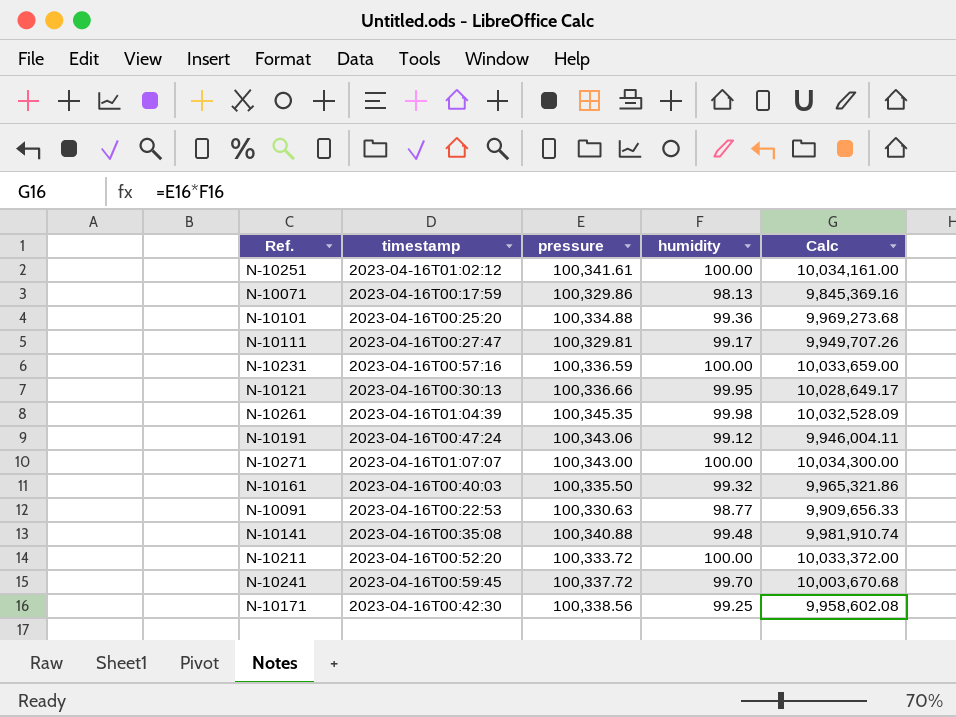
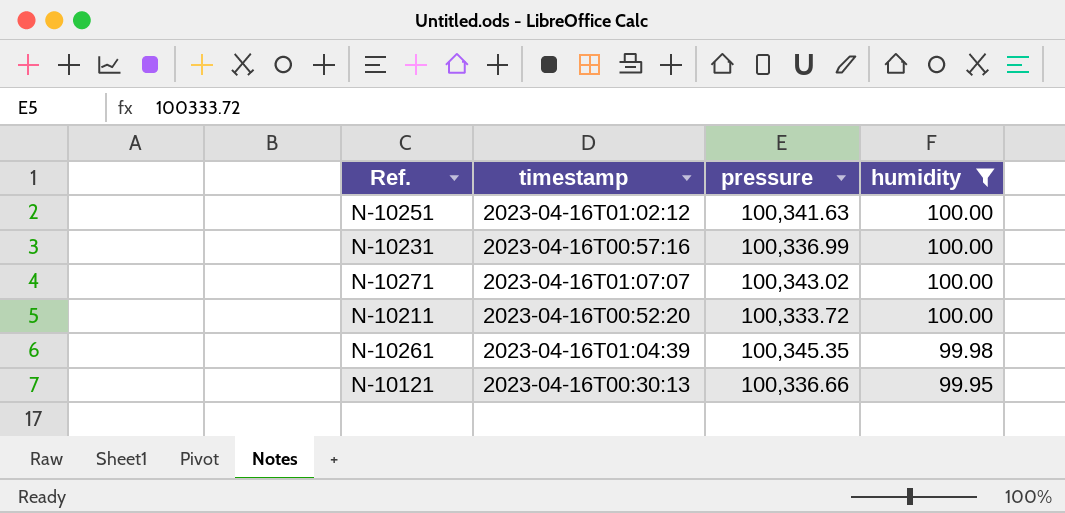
filter: none -> humidity >= 99.95
row order: none -> humidity descending
column Calc | formula: [pressure] * [humidity] -> none
N-10251 | pressure: 100,341.61 -> 100,341.63
N-10231 | pressure: 100,336.59 -> 100,336.99
N-10271 | pressure: 100,343.00 -> 100,343.02

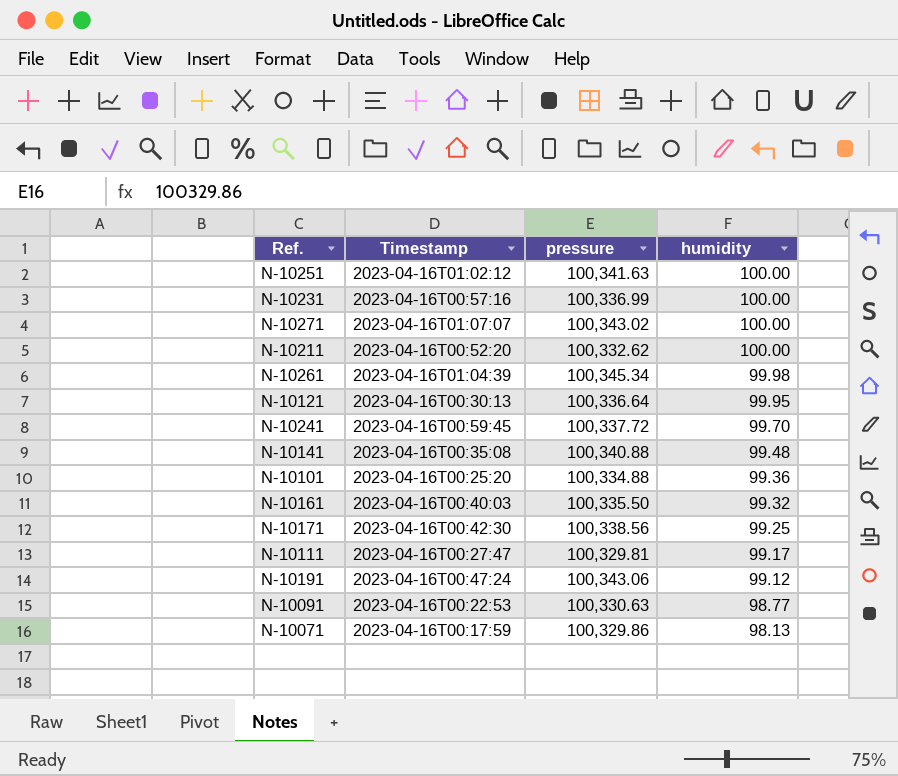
filter: humidity >= 99.95 -> none
column name: timestamp -> Timestamp
N-10211 | pressure: 100,333.72 -> 100,332.62
N-10261 | pressure: 100,345.35 -> 100,345.34
N-10121 | pressure: 100,336.66 -> 100,336.64

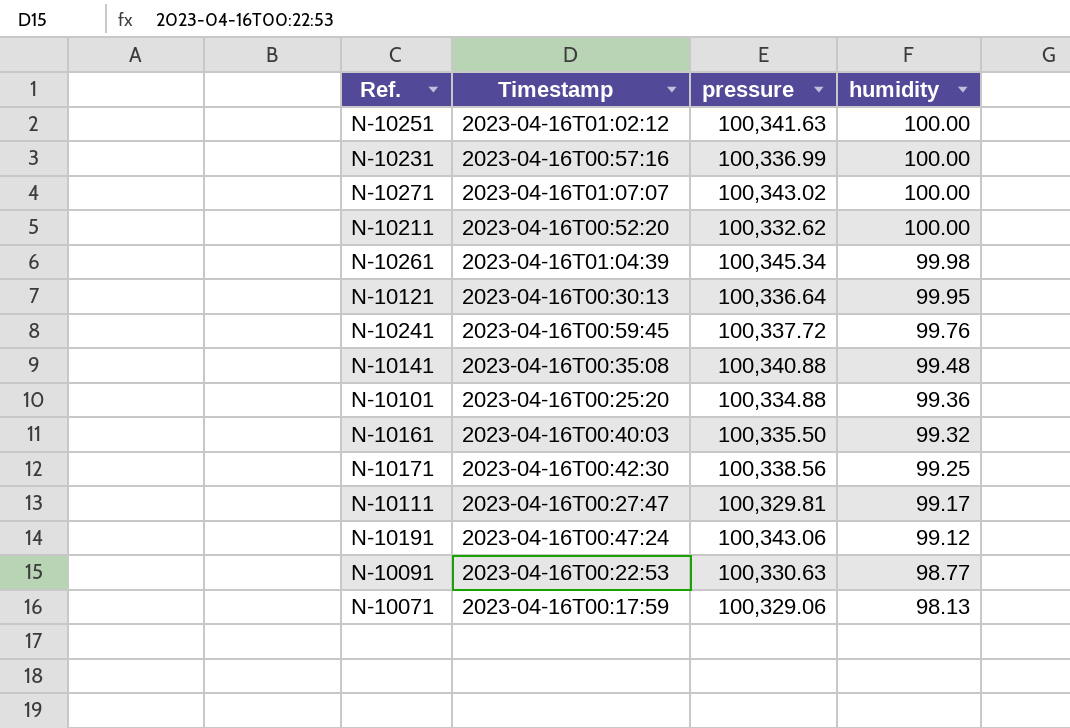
N-10241 | humidity: 99.70 -> 99.76
N-10071 | pressure: 100,329.86 -> 100,329.06

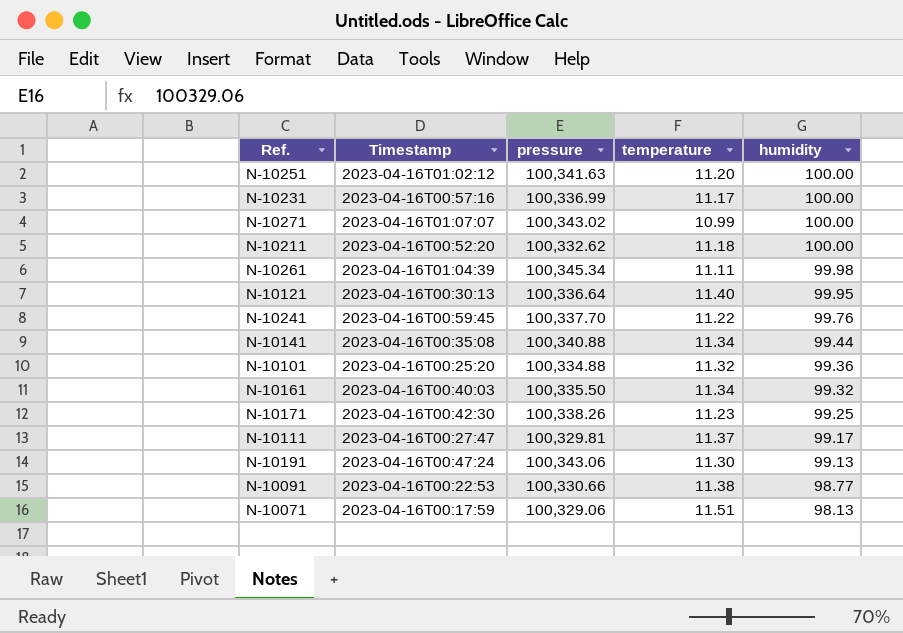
column temperature | position: none -> 4
N-10241 | pressure: 100,337.72 -> 100,337.70
N-10141 | humidity: 99.48 -> 99.44
N-10171 | pressure: 100,338.56 -> 100,338.26
N-10191 | humidity: 99.12 -> 99.13
N-10091 | pressure: 100,330.63 -> 100,330.66

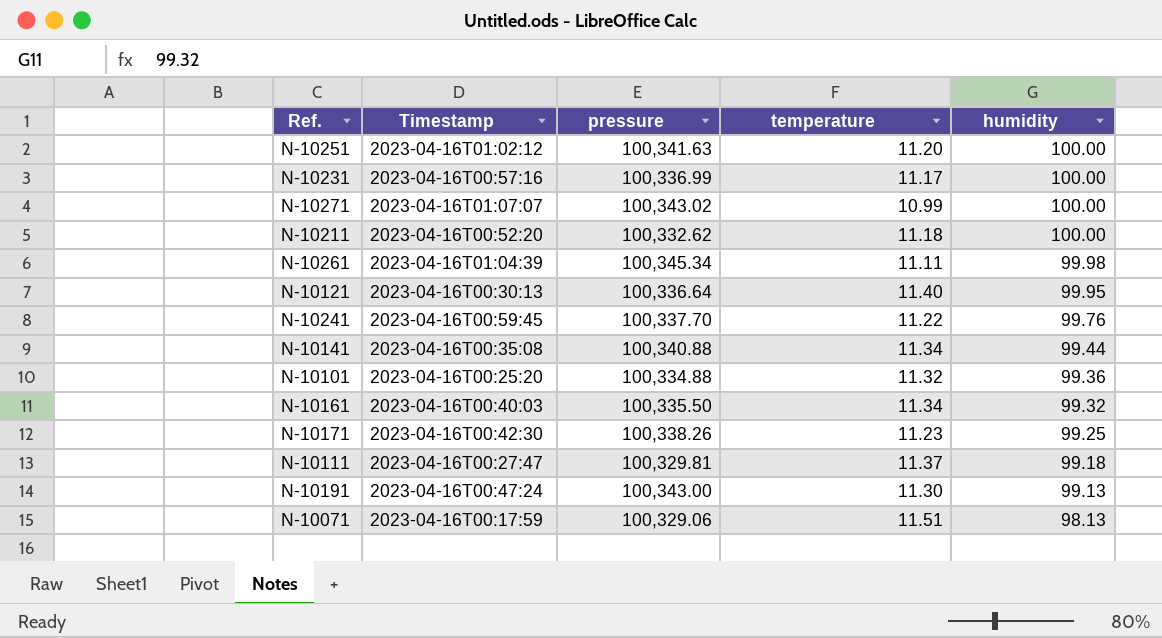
row N-10091: 2023-04-16T00:22:53 | 100,330.66 | 11.38 | 98.77 -> none
N-10111 | humidity: 99.17 -> 99.18
N-10191 | pressure: 100,343.06 -> 100,343.00

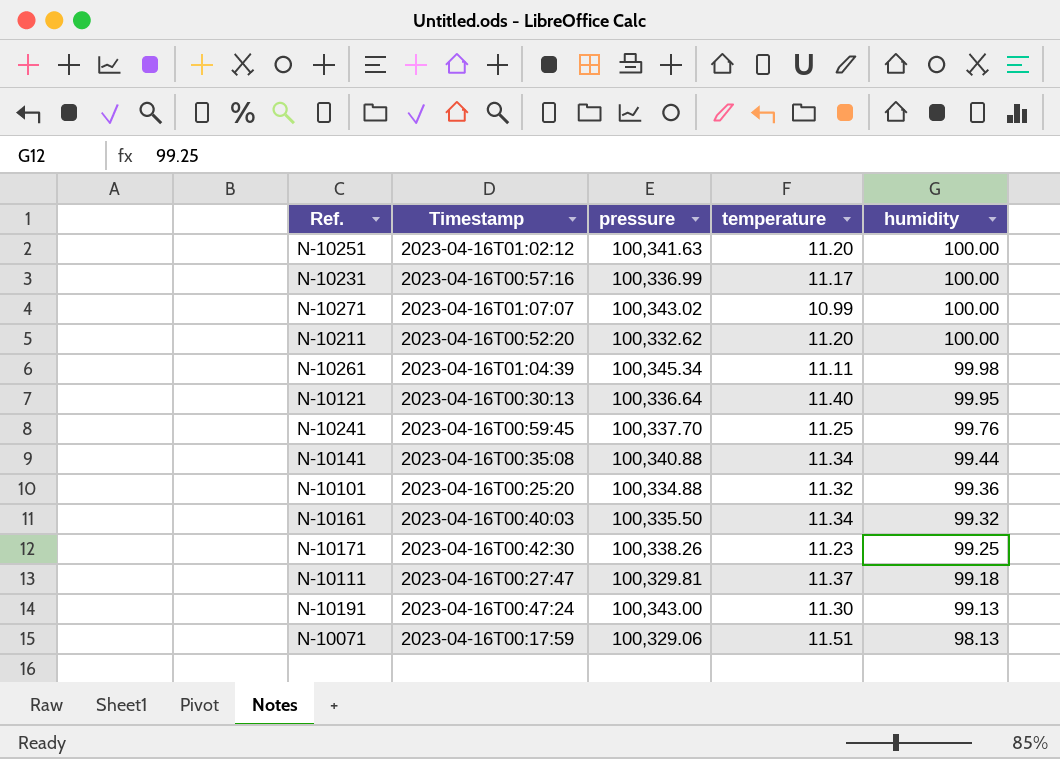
N-10211 | temperature: 11.18 -> 11.20
N-10241 | temperature: 11.22 -> 11.25

